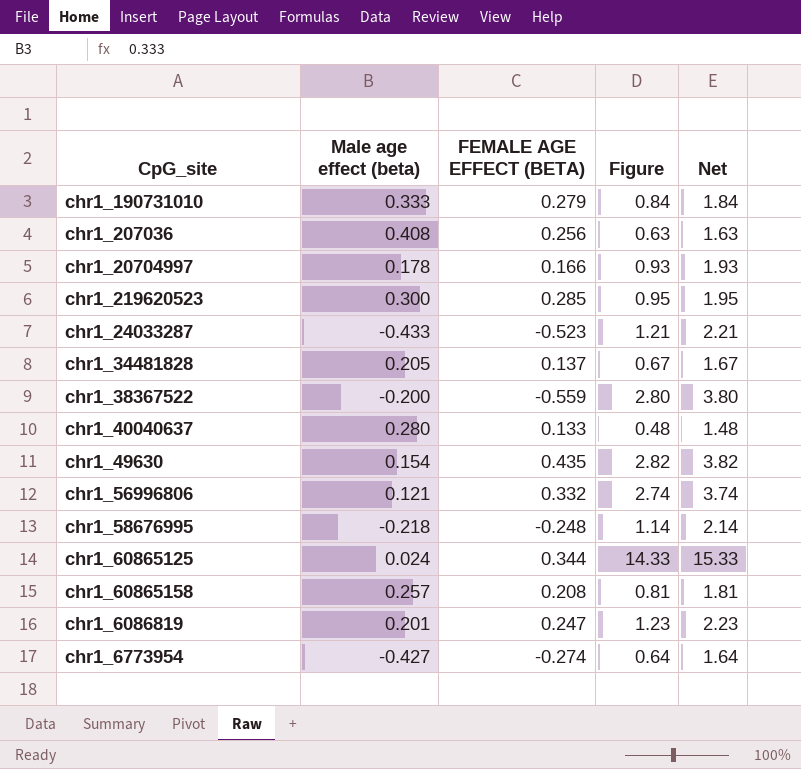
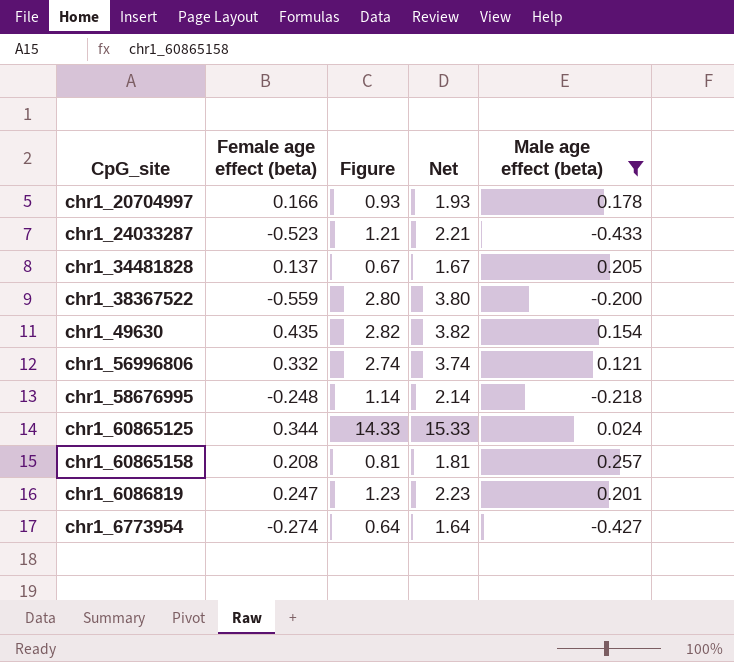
filter: none -> Male age effect (beta) <= 0.257
column name: FEMALE AGE EFFECT (BETA) -> Female age effect (beta)
column Male age effect (beta) | position: 2 -> 5

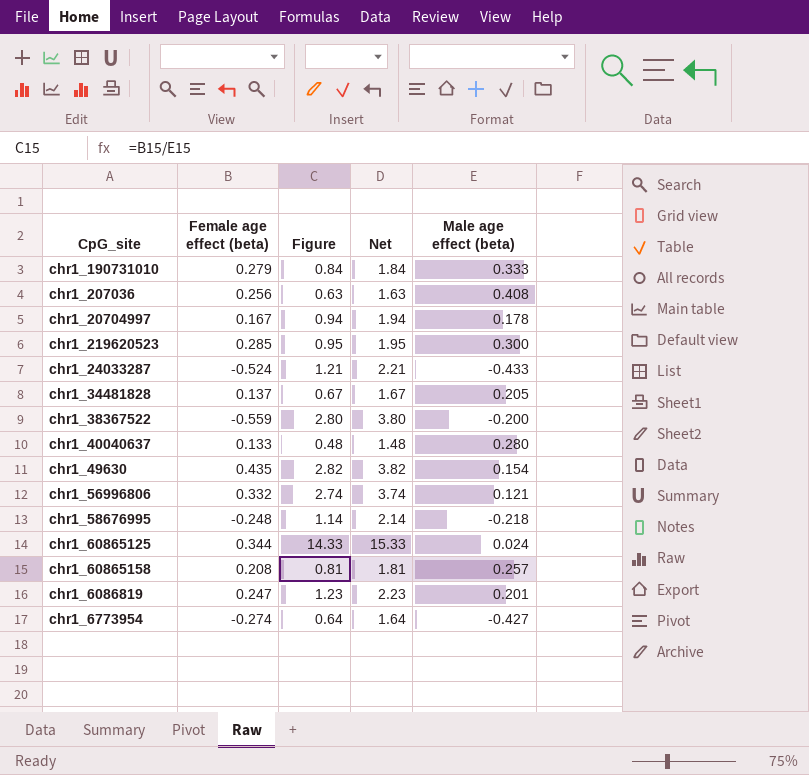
filter: Male age effect (beta) <= 0.257 -> none
chr1_20704997 | Female age effect (beta): 0.166 -> 0.167
chr1_20704997 | Figure: 0.93 -> 0.94
chr1_20704997 | Net: 1.93 -> 1.94
chr1_24033287 | Female age effect (beta): -0.523 -> -0.524

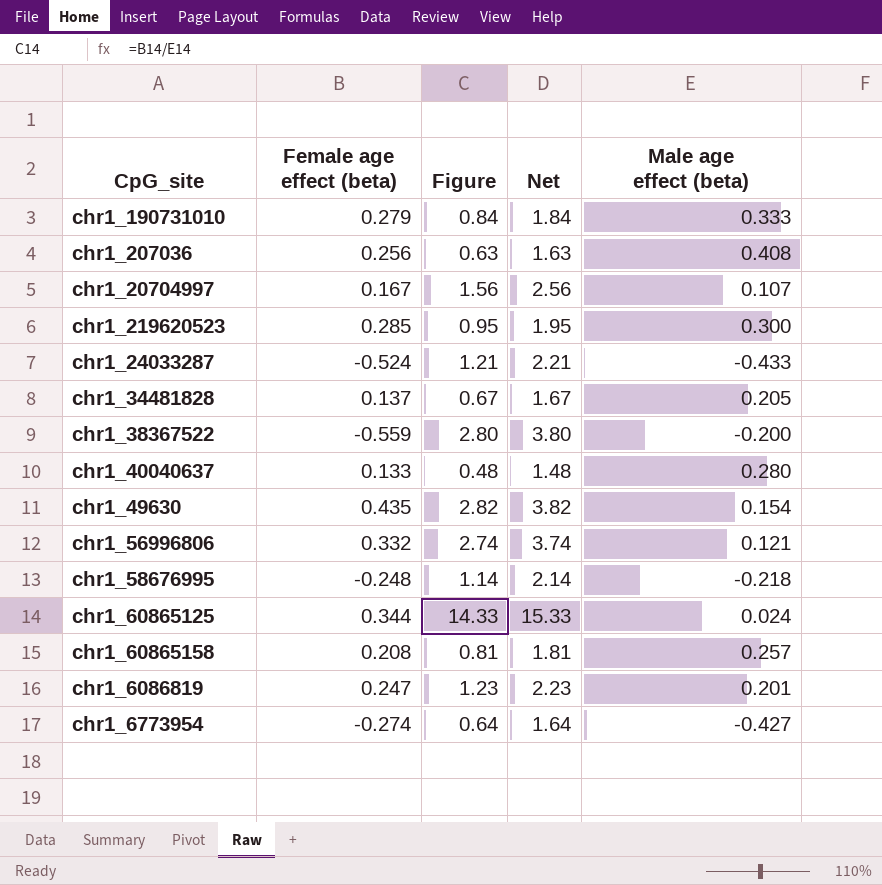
chr1_20704997 | Figure: 0.94 -> 1.56
chr1_20704997 | Net: 1.94 -> 2.56
chr1_20704997 | Male age effect (beta): 0.178 -> 0.107

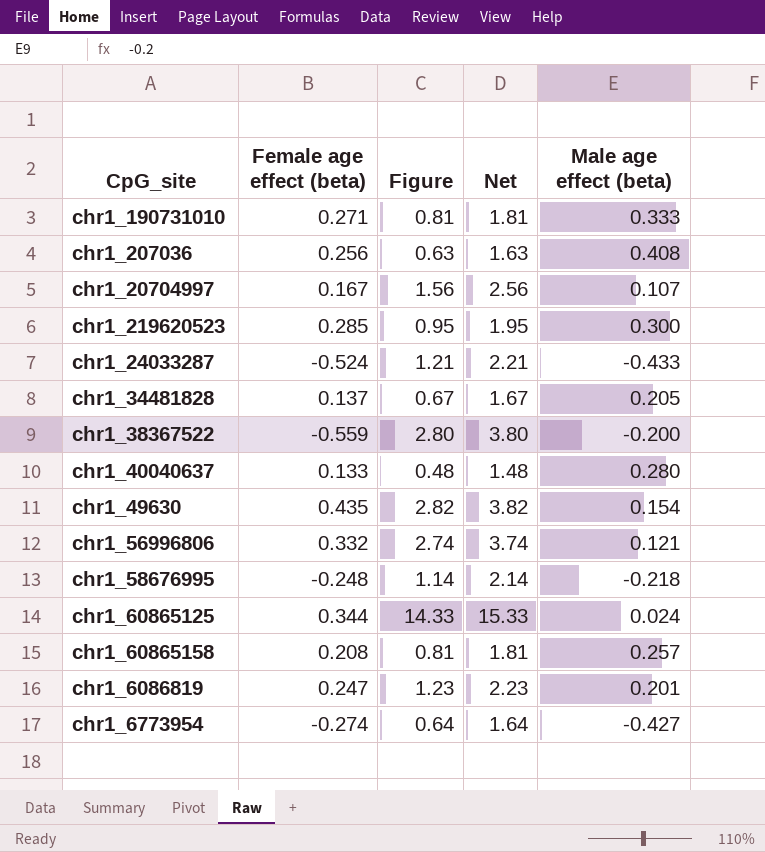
chr1_190731010 | Female age effect (beta): 0.279 -> 0.271
chr1_190731010 | Figure: 0.84 -> 0.81
chr1_190731010 | Net: 1.84 -> 1.81

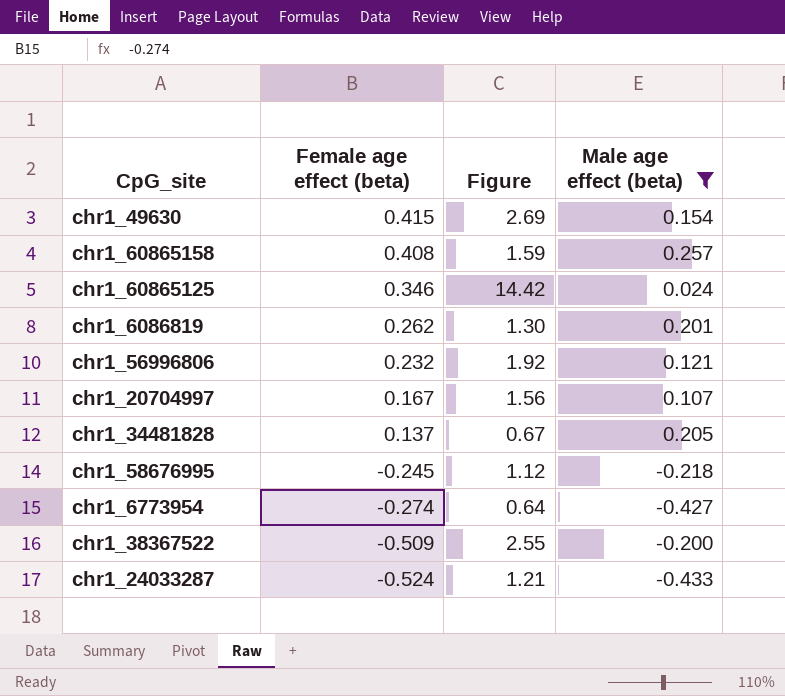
filter: none -> Male age effect (beta) <= 0.257
row order: none -> Female age effect (beta) descending
column Net | formula: [Figure] + 1 -> none
chr1_49630 | Female age effect (beta): 0.435 -> 0.415
chr1_49630 | Figure: 2.82 -> 2.69
chr1_60865158 | Female age effect (beta): 0.208 -> 0.408
chr1_60865158 | Figure: 0.81 -> 1.59
chr1_60865125 | Female age effect (beta): 0.344 -> 0.346
chr1_60865125 | Figure: 14.33 -> 14.42
chr1_6086819 | Female age effect (beta): 0.247 -> 0.262
chr1_6086819 | Figure: 1.23 -> 1.30
chr1_56996806 | Female age effect (beta): 0.332 -> 0.232
chr1_56996806 | Figure: 2.74 -> 1.92
chr1_58676995 | Female age effect (beta): -0.248 -> -0.245
chr1_58676995 | Figure: 1.14 -> 1.12
chr1_38367522 | Female age effect (beta): -0.559 -> -0.509
chr1_38367522 | Figure: 2.80 -> 2.55

